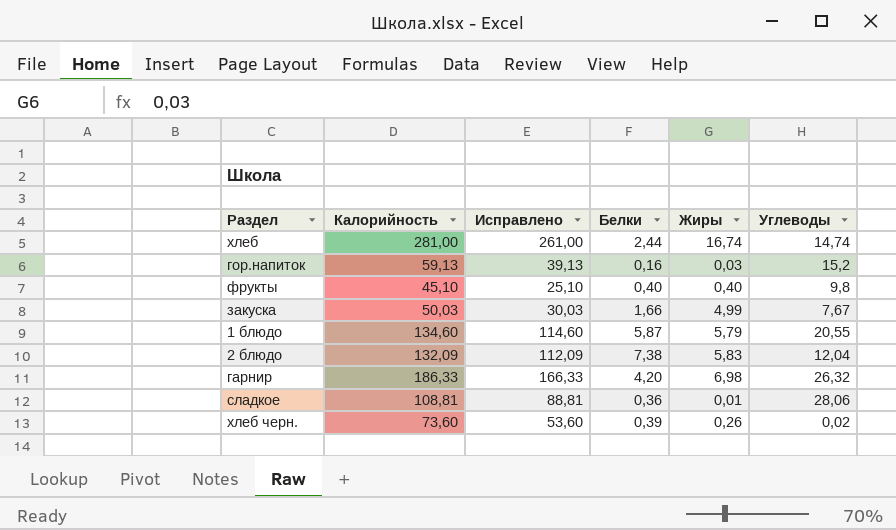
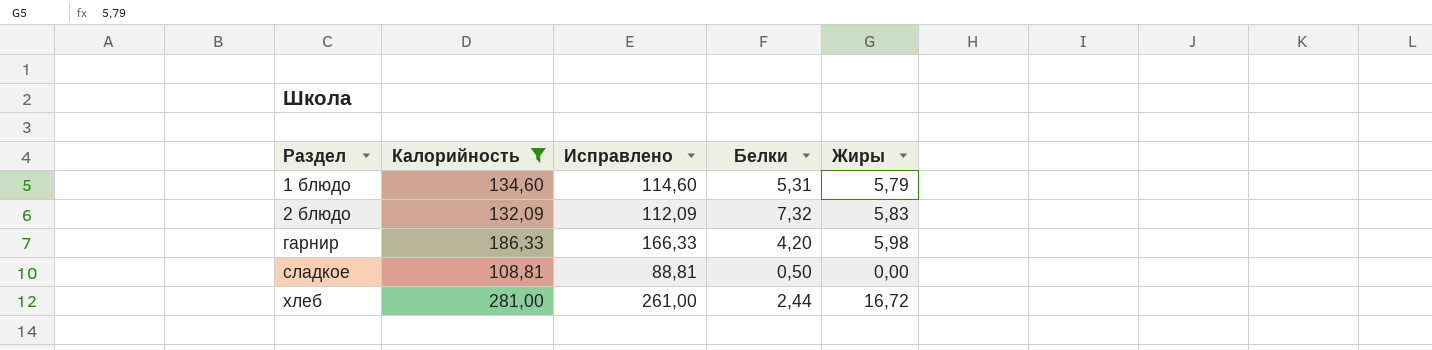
filter: none -> Калорийность >= 108,81
row order: none -> Раздел ascending
column Углеводы | position: 6 -> none
1 блюдо | Белки: 5,87 -> 5,31
2 блюдо | Белки: 7,38 -> 7,32
гарнир | Жиры: 6,98 -> 5,98
сладкое | Белки: 0,36 -> 0,50
сладкое | Жиры: 0,01 -> 0,00
хлеб | Жиры: 16,74 -> 16,72

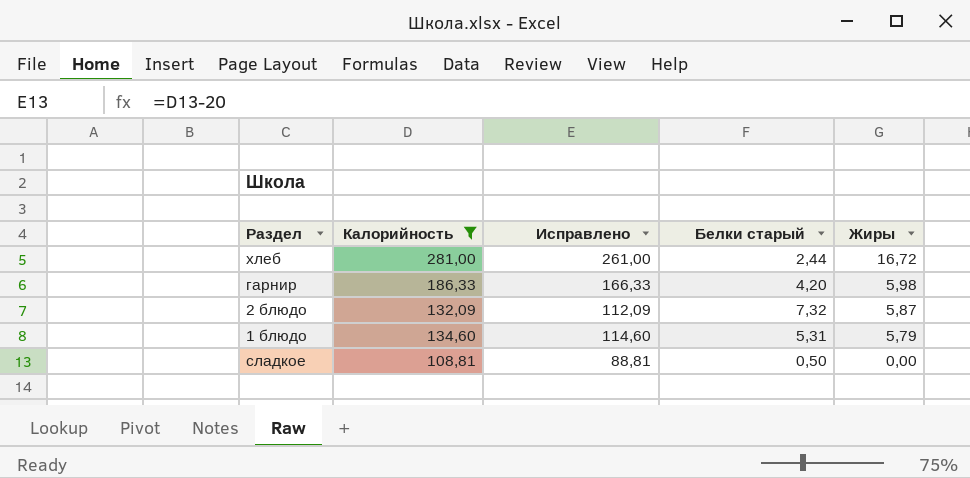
row order: Раздел ascending -> Жиры descending
column name: Белки -> Белки старый
2 блюдо | Жиры: 5,83 -> 5,87

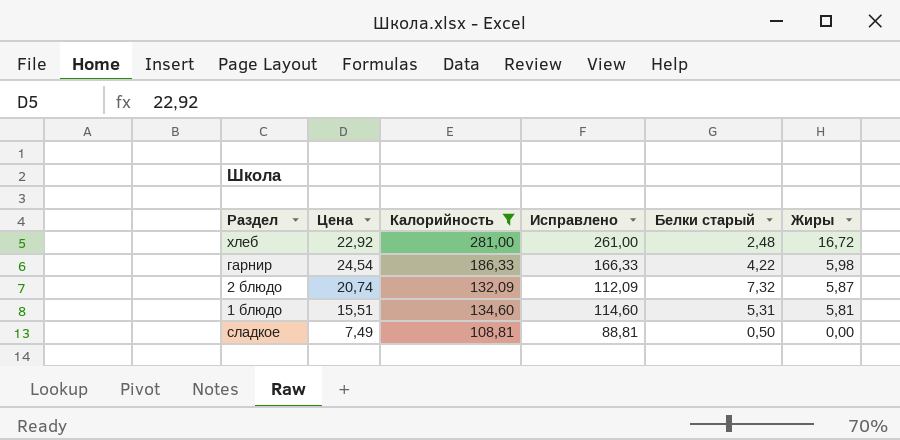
column Цена | position: none -> 2
хлеб | Белки старый: 2,44 -> 2,48
гарнир | Белки старый: 4,20 -> 4,22
1 блюдо | Жиры: 5,79 -> 5,81

